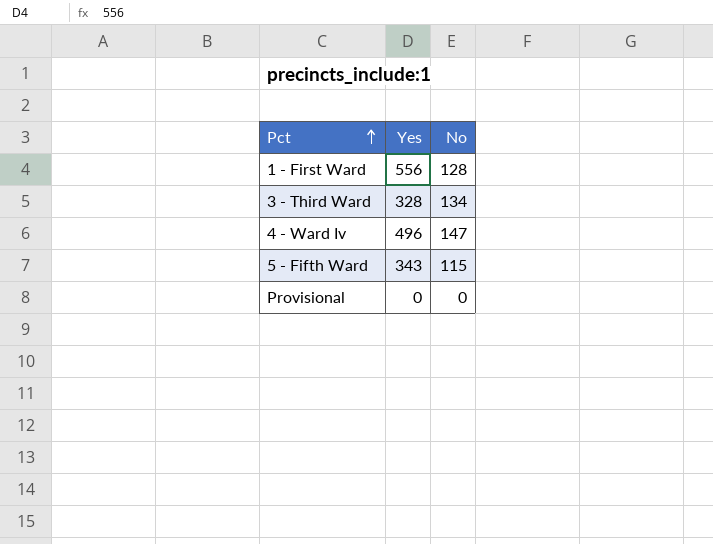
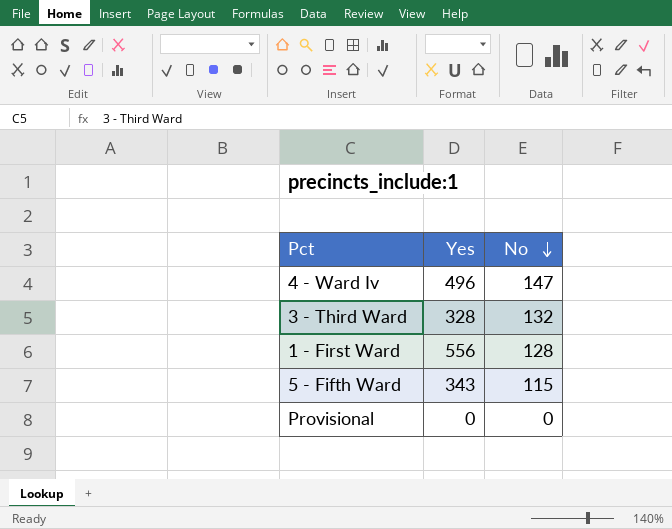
row order: Pct ascending -> No descending
3 - Third Ward | No: 134 -> 132

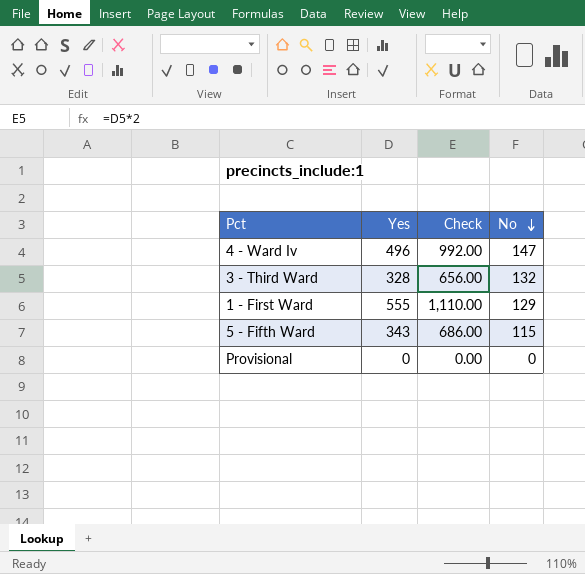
column Check | formula: none -> [Yes] * 2
1 - First Ward | Yes: 556 -> 555
1 - First Ward | No: 128 -> 129

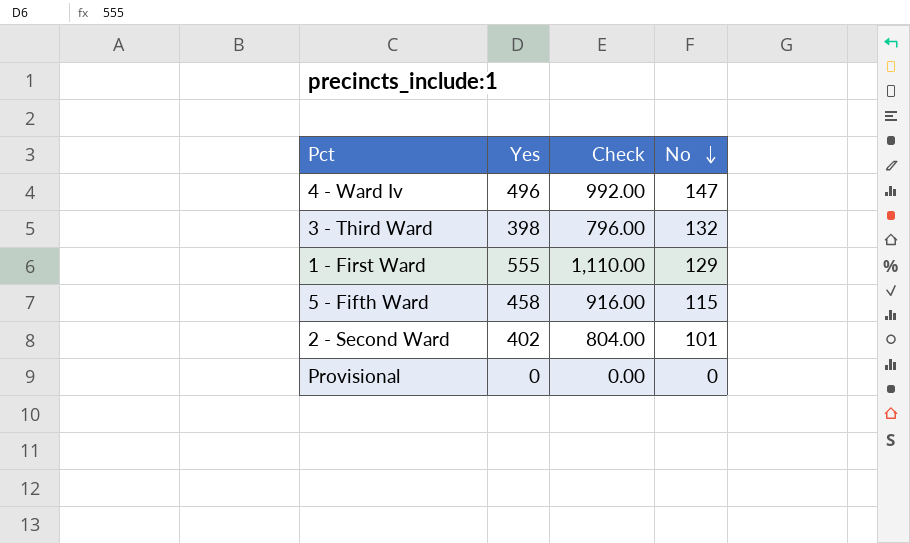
3 - Third Ward | Yes: 328 -> 398
3 - Third Ward | Check: 656.00 -> 796.00
5 - Fifth Ward | Yes: 343 -> 458
5 - Fifth Ward | Check: 686.00 -> 916.00
row 2 - Second Ward: none -> 402 | 804.00 | 101

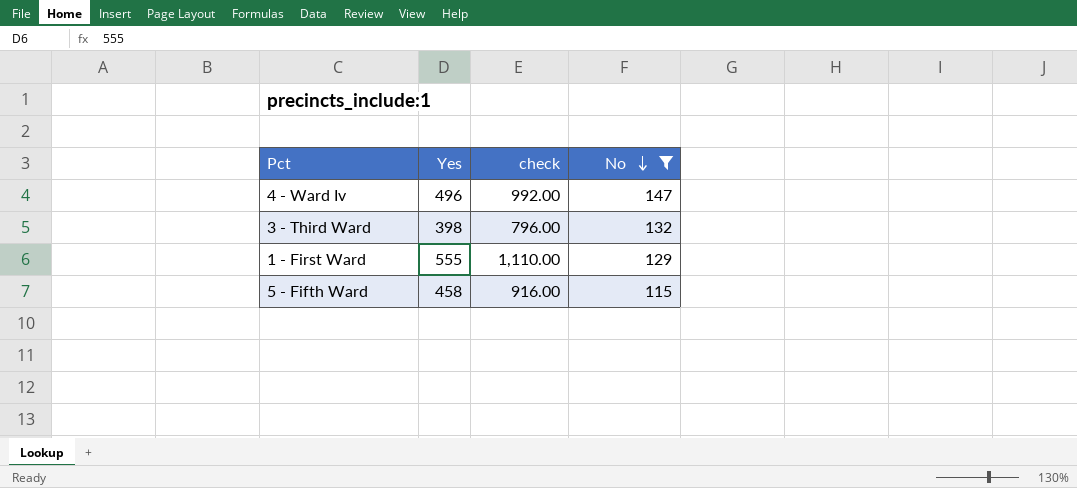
filter: none -> No >= 115
column name: Check -> check

